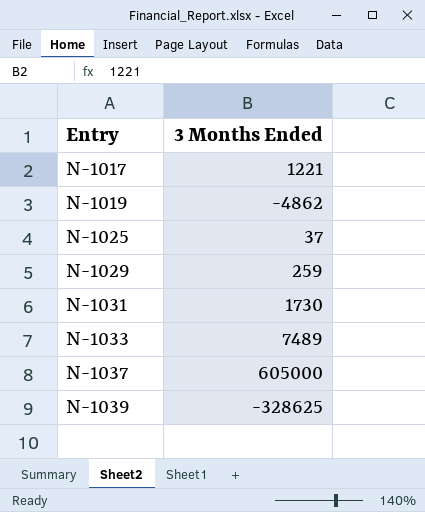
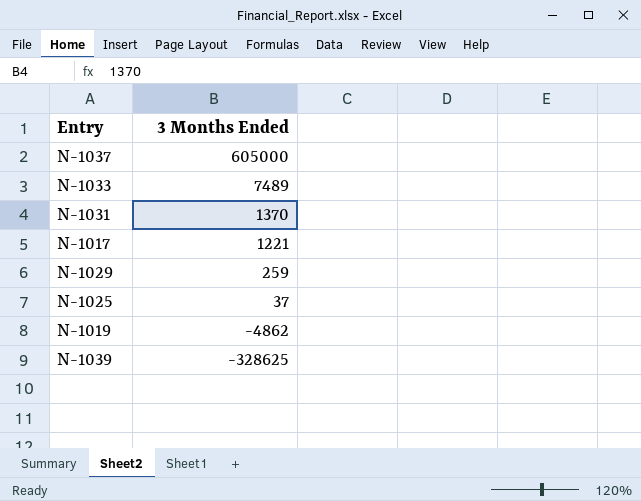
row order: Entry ascending -> 3 Months Ended descending
N-1031 | 3 Months Ended: 1730 -> 1370

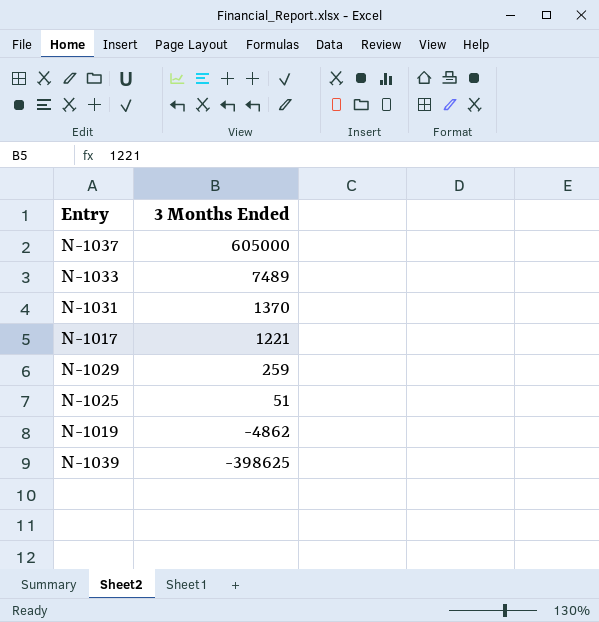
N-1025 | 3 Months Ended: 37 -> 51
N-1039 | 3 Months Ended: -328625 -> -398625

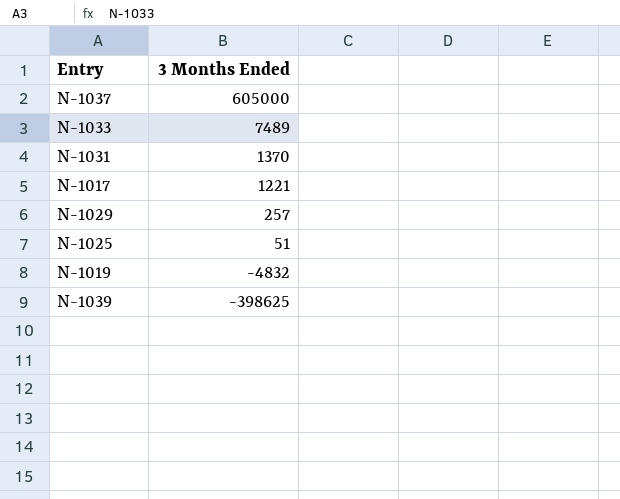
N-1029 | 3 Months Ended: 259 -> 257
N-1019 | 3 Months Ended: -4862 -> -4832

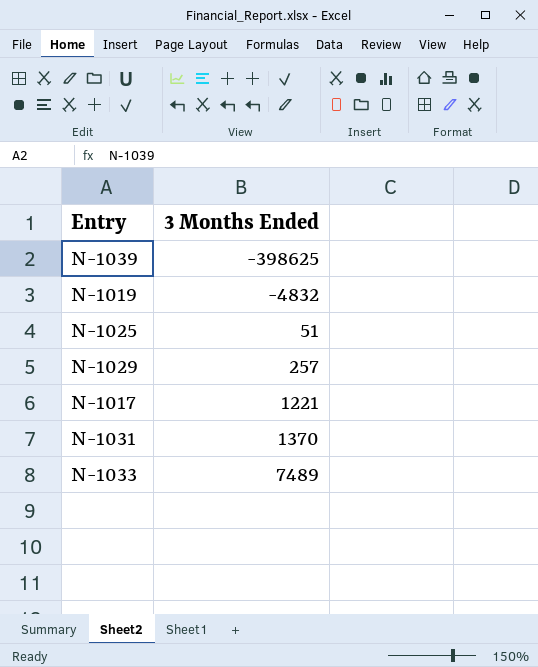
row order: 3 Months Ended descending -> 3 Months Ended ascending
row N-1037: 605000 -> none

